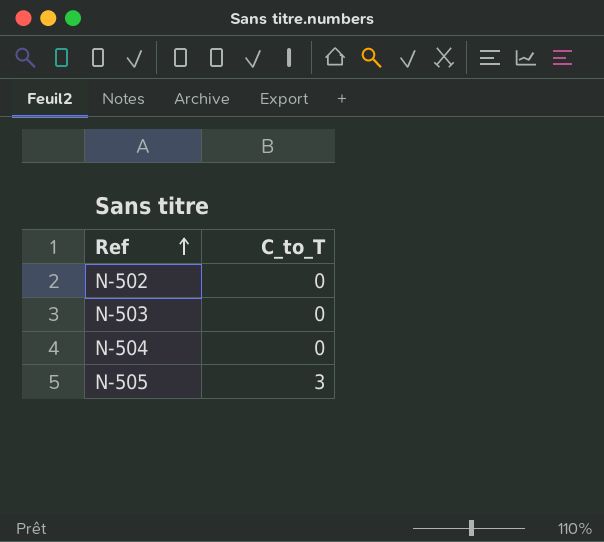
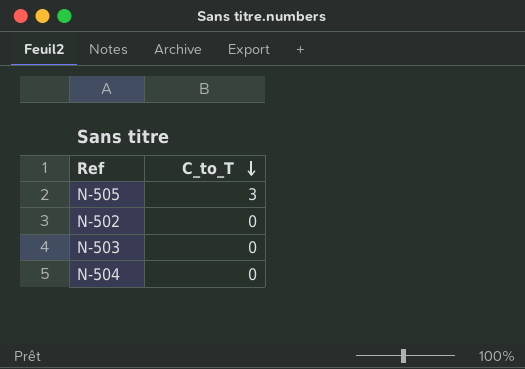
row order: Ref ascending -> C_to_T descending

